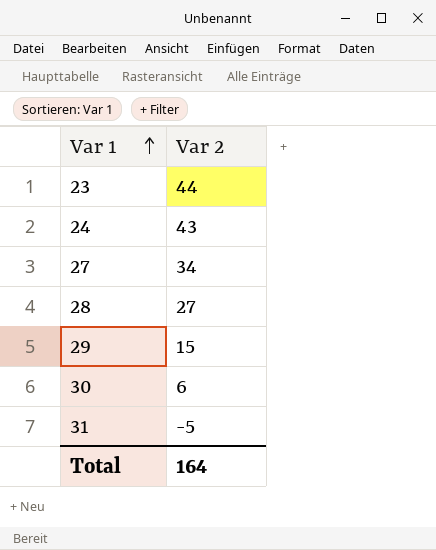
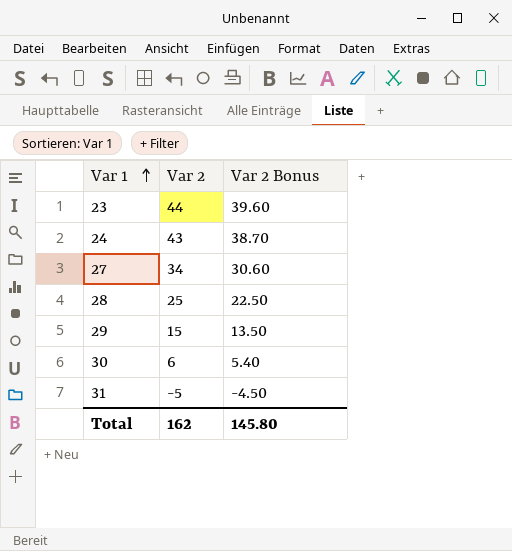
column Var 2 Bonus | formula: none -> [Var 2] * 0.9
28 | Var 2: 27 -> 25
Total | Var 2: 164 -> 162

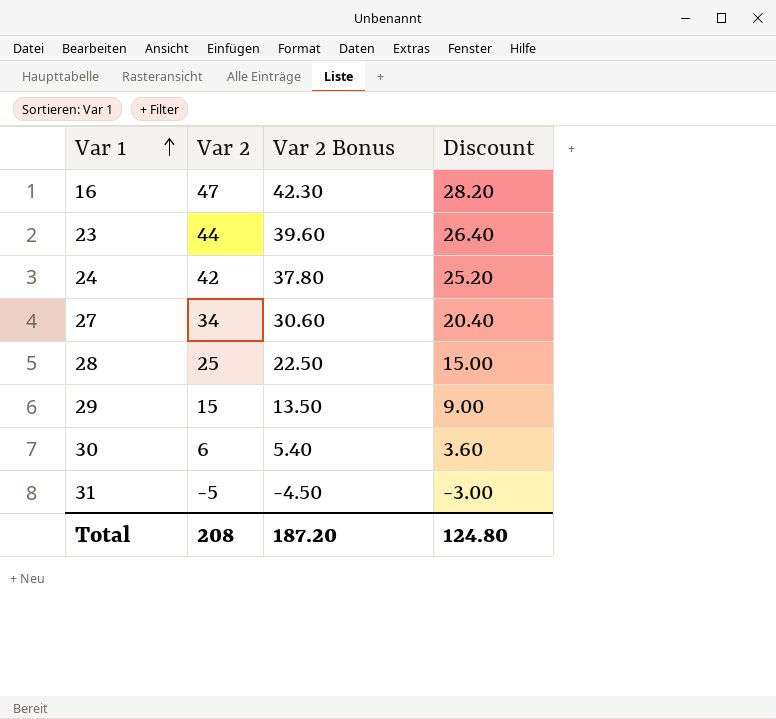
column Discount | formula: none -> [Var 2] * 0.6
row 16: none -> 47 | 42.30 | 28.20
24 | Var 2: 43 -> 42
24 | Var 2 Bonus: 38.70 -> 37.80
Total | Var 2: 162 -> 208
Total | Var 2 Bonus: 145.80 -> 187.20

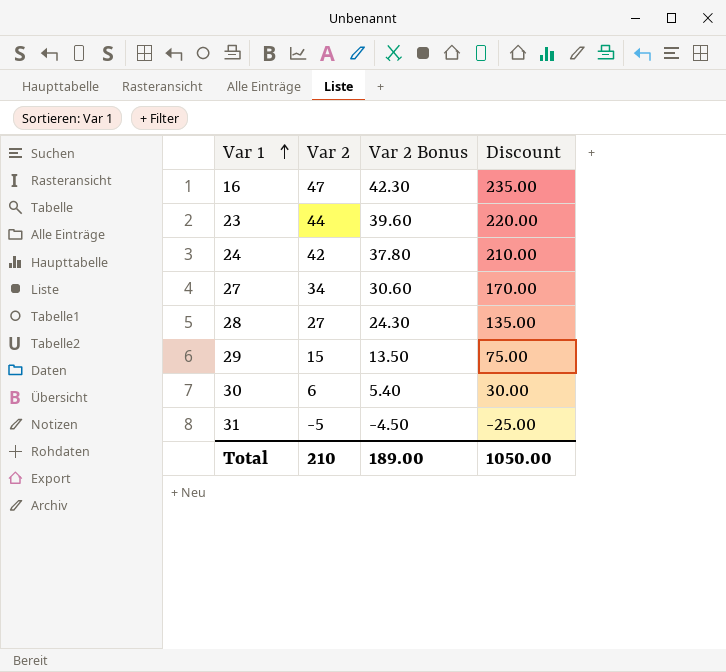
column Discount | formula: [Var 2] * 0.6 -> [Var 2] * 5
28 | Var 2: 25 -> 27
28 | Var 2 Bonus: 22.50 -> 24.30
Total | Var 2: 208 -> 210
Total | Var 2 Bonus: 187.20 -> 189.00
Total | Discount: 124.80 -> 1050.00

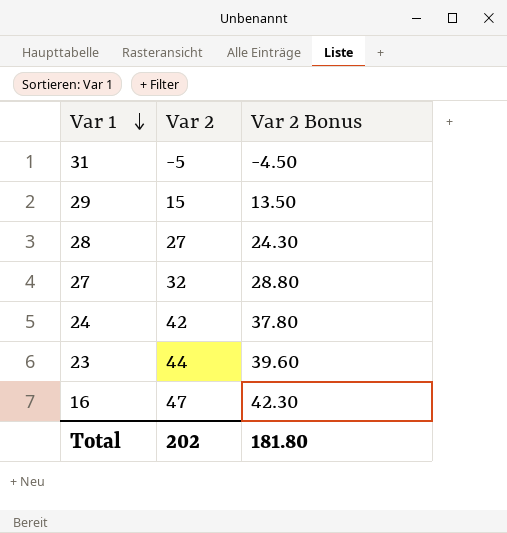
row order: Var 1 ascending -> Var 1 descending
column Discount | formula: [Var 2] * 5 -> none
row 30: 6 | 5.40 | 30.00 -> none
27 | Var 2: 34 -> 32
27 | Var 2 Bonus: 30.60 -> 28.80
Total | Var 2: 210 -> 202
Total | Var 2 Bonus: 189.00 -> 181.80

